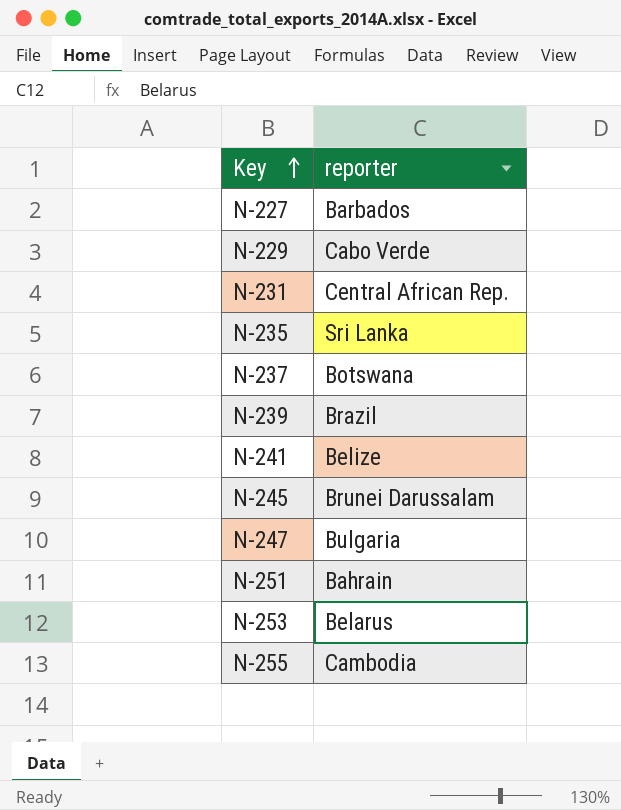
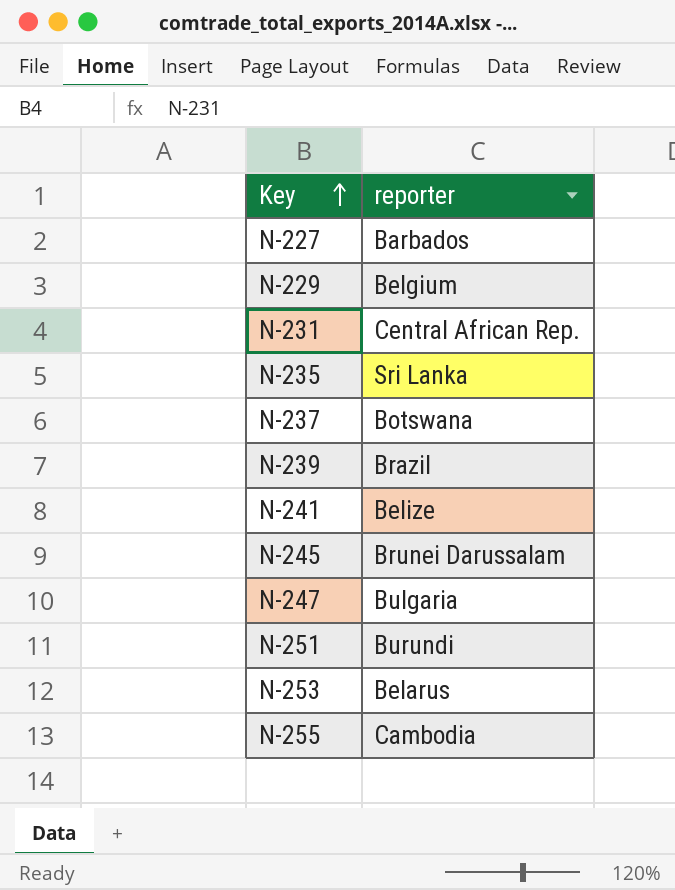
N-229 | reporter: Cabo Verde -> Belgium
N-251 | reporter: Bahrain -> Burundi

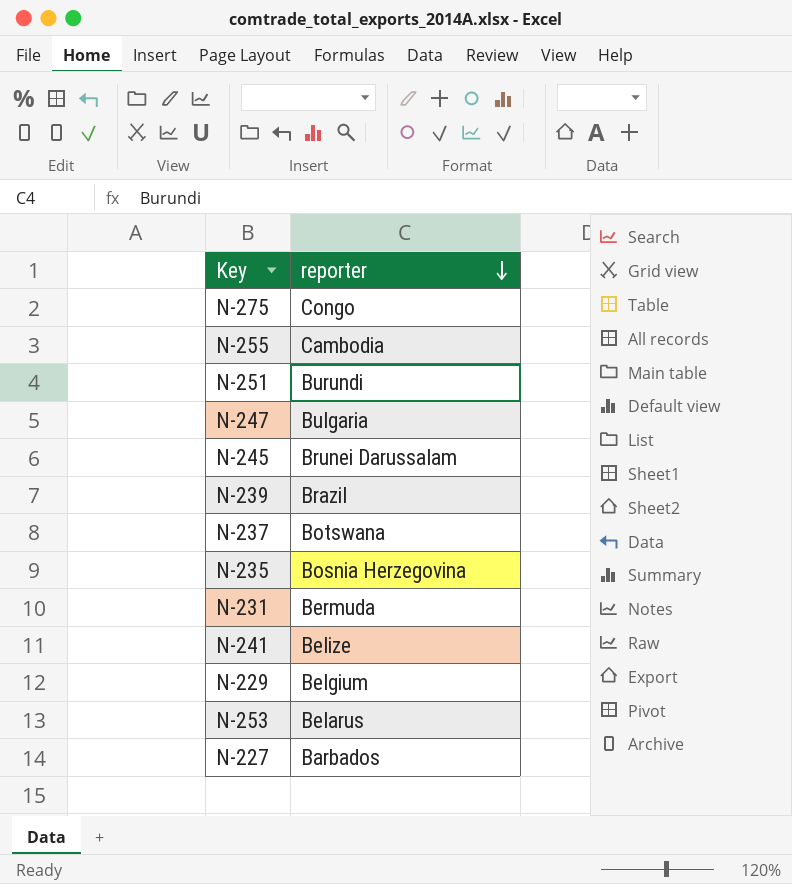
row order: Key ascending -> reporter descending
row N-275: none -> Congo
N-235 | reporter: Sri Lanka -> Bosnia Herzegovina
N-231 | reporter: Central African Rep. -> Bermuda

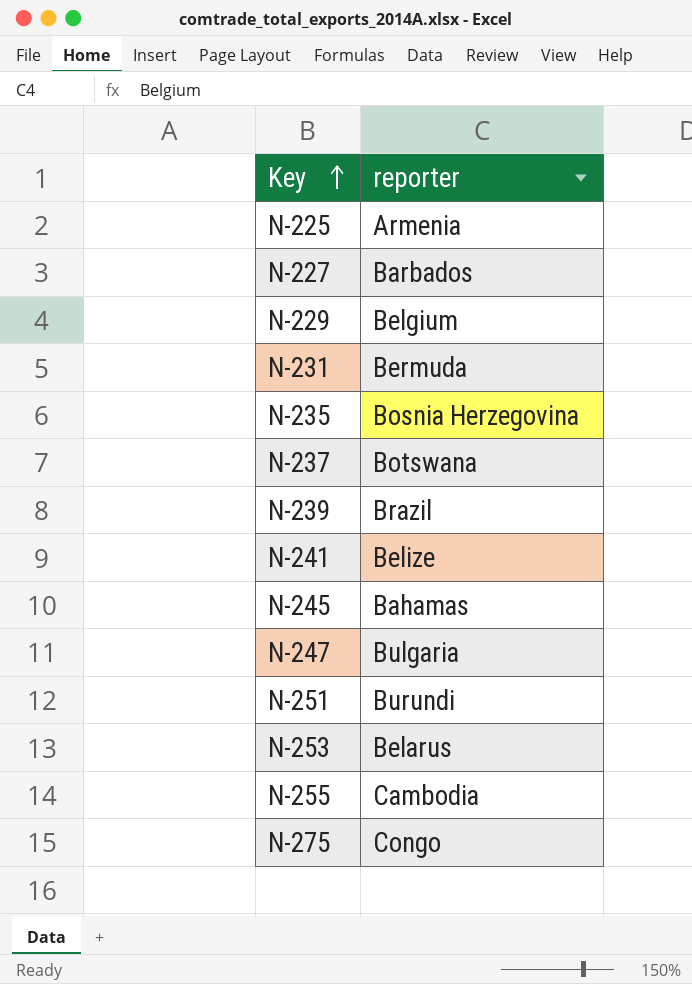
row order: reporter descending -> Key ascending
row N-225: none -> Armenia
N-245 | reporter: Brunei Darussalam -> Bahamas

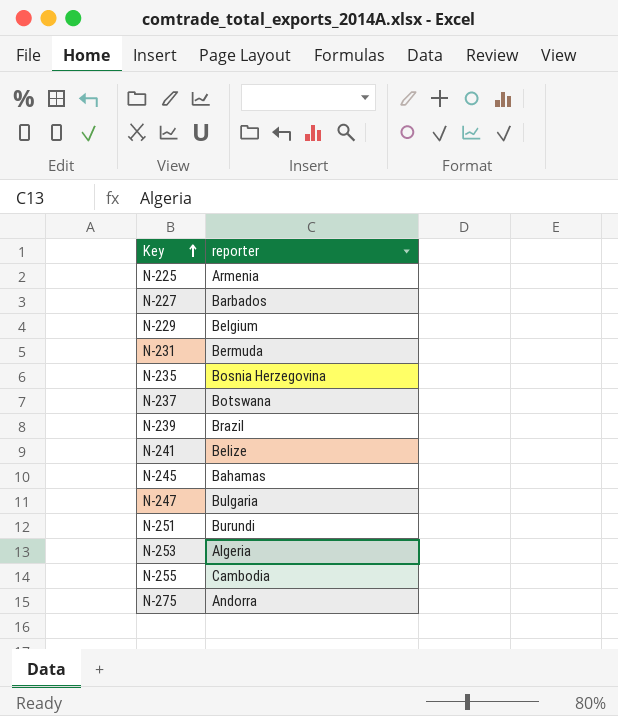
N-253 | reporter: Belarus -> Algeria
N-275 | reporter: Congo -> Andorra

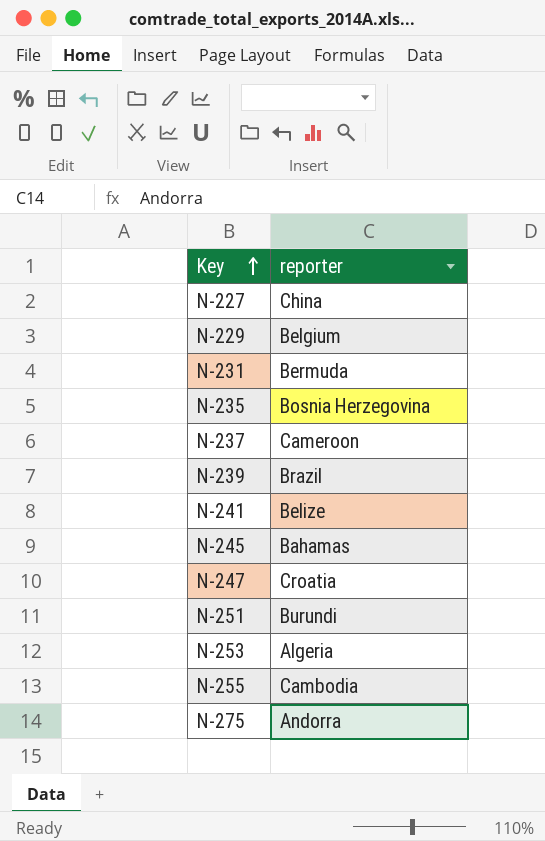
row N-225: Armenia -> none
N-227 | reporter: Barbados -> China
N-237 | reporter: Botswana -> Cameroon
N-247 | reporter: Bulgaria -> Croatia

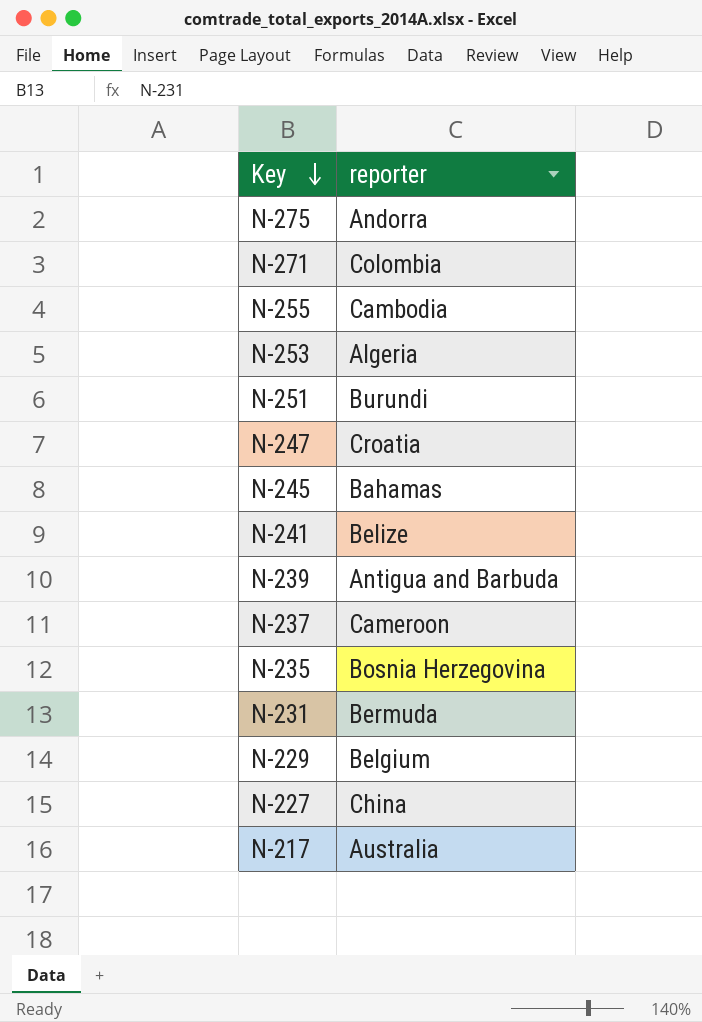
row order: Key ascending -> Key descending
row N-271: none -> Colombia
N-239 | reporter: Brazil -> Antigua and Barbuda
row N-217: none -> Australia

